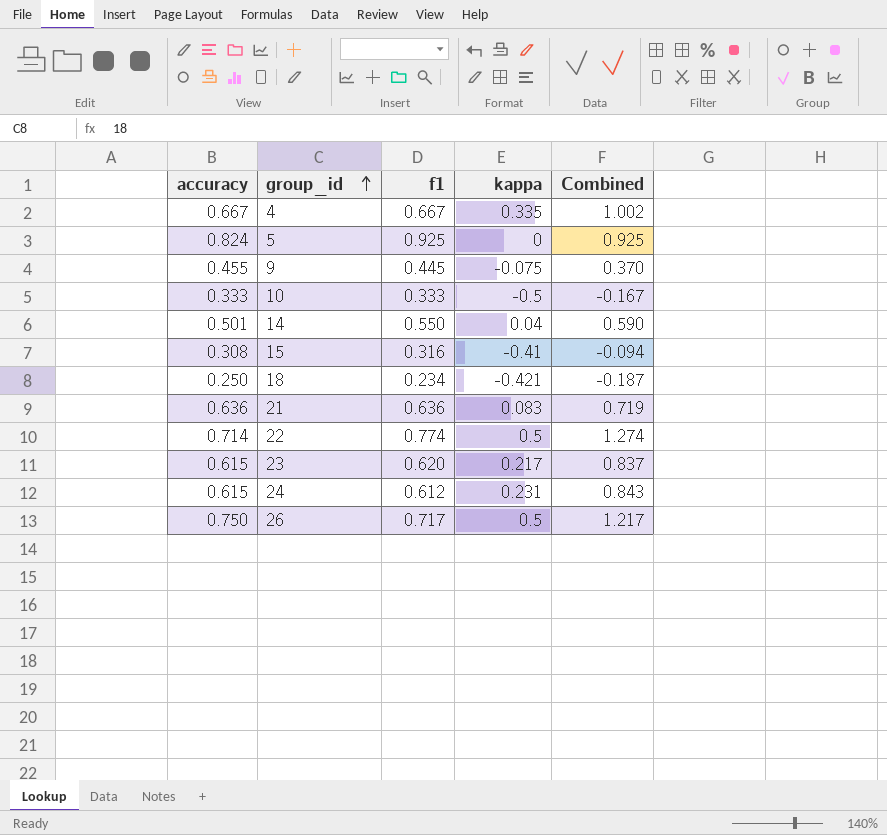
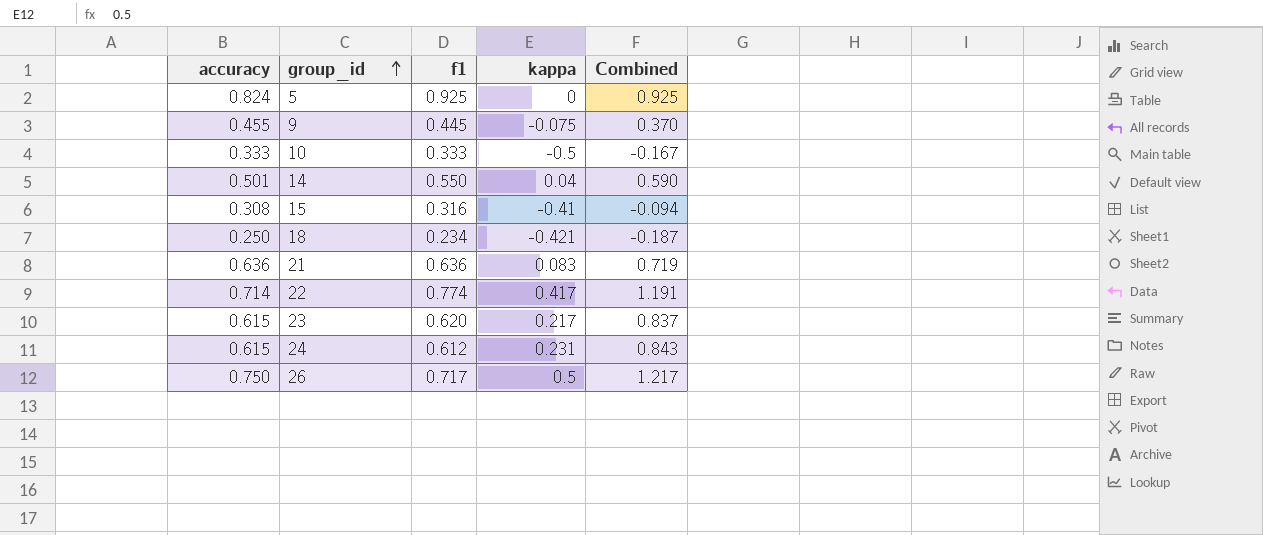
row 4: 0.667 | 0.667 | 0.335 | 1.002 -> none
22 | kappa: 0.5 -> 0.417
22 | Combined: 1.274 -> 1.191

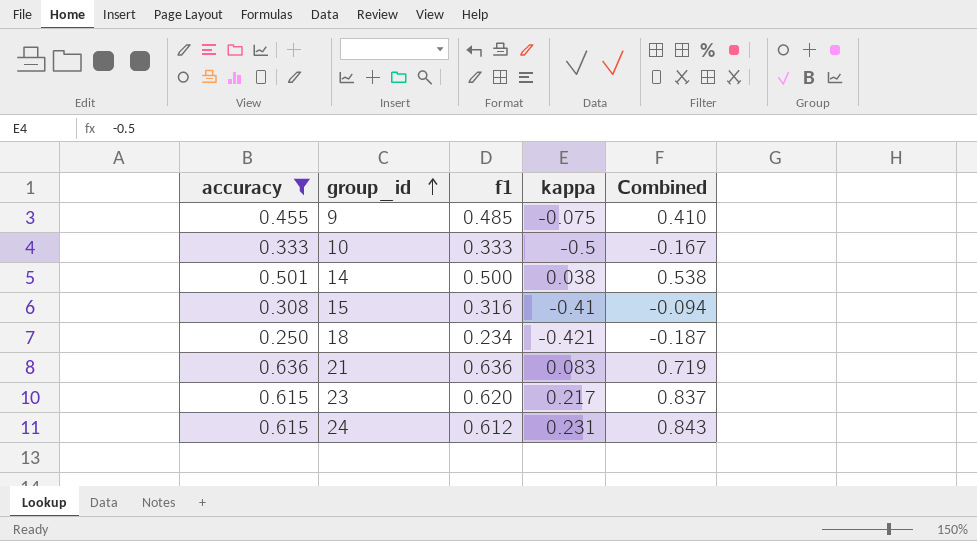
filter: none -> accuracy <= 0.636
9 | f1: 0.445 -> 0.485
9 | Combined: 0.370 -> 0.410
14 | f1: 0.550 -> 0.500
14 | kappa: 0.04 -> 0.038
14 | Combined: 0.590 -> 0.538

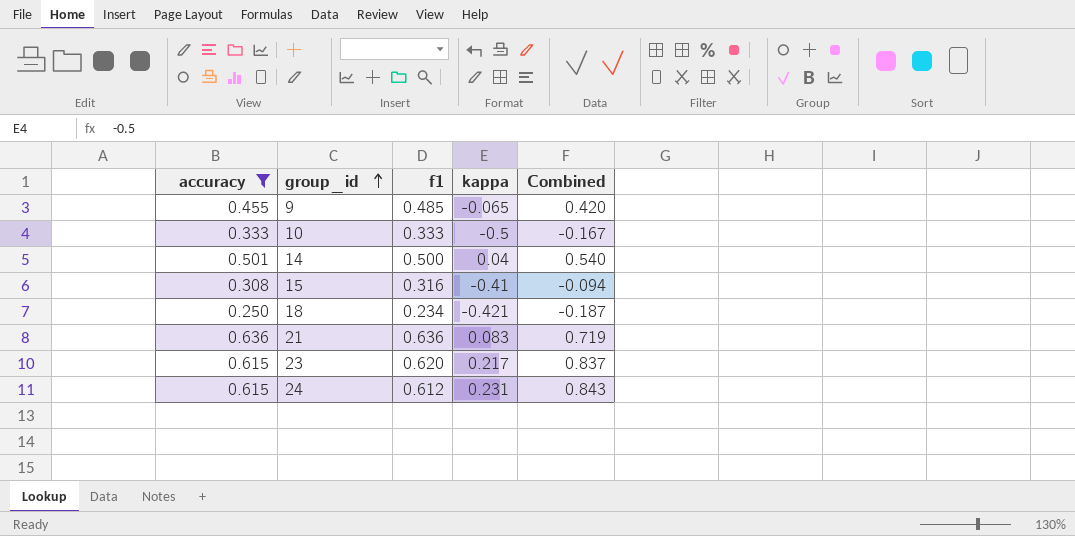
9 | kappa: -0.075 -> -0.065
9 | Combined: 0.410 -> 0.420
14 | kappa: 0.038 -> 0.04
14 | Combined: 0.538 -> 0.540

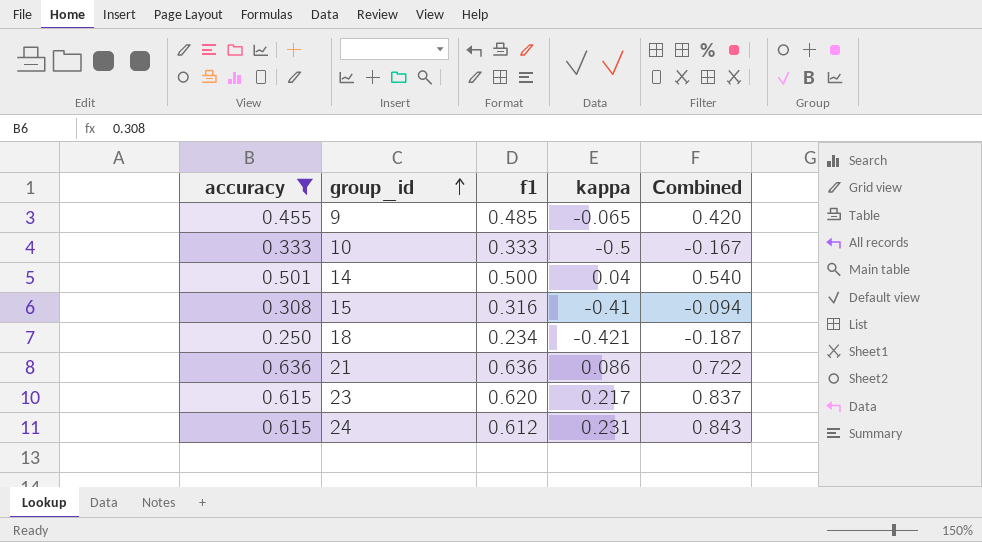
21 | kappa: 0.083 -> 0.086
21 | Combined: 0.719 -> 0.722

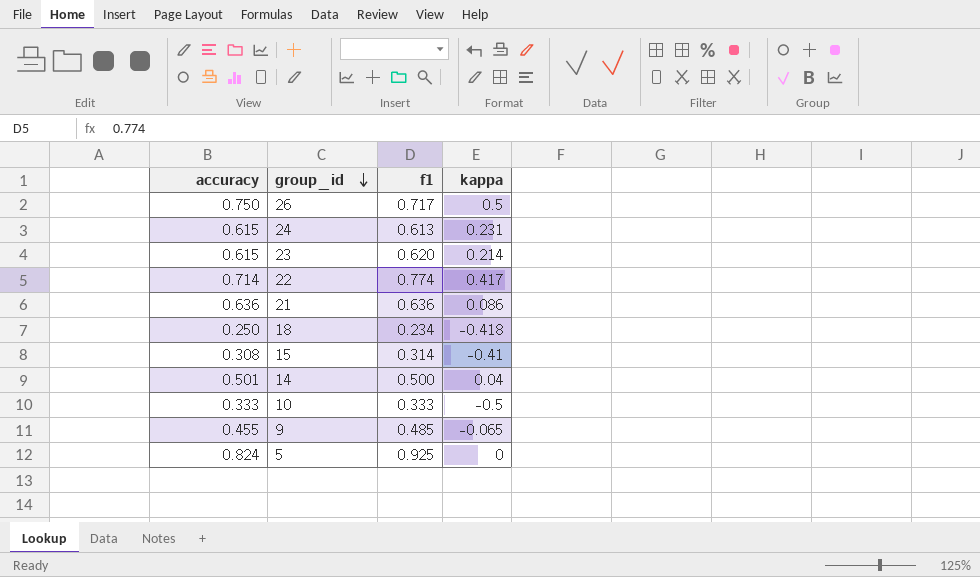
filter: accuracy <= 0.636 -> none
row order: group_id ascending -> group_id descending
column Combined | formula: [f1] + [kappa] -> none
24 | f1: 0.612 -> 0.613
23 | kappa: 0.217 -> 0.214
18 | kappa: -0.421 -> -0.418
15 | f1: 0.316 -> 0.314

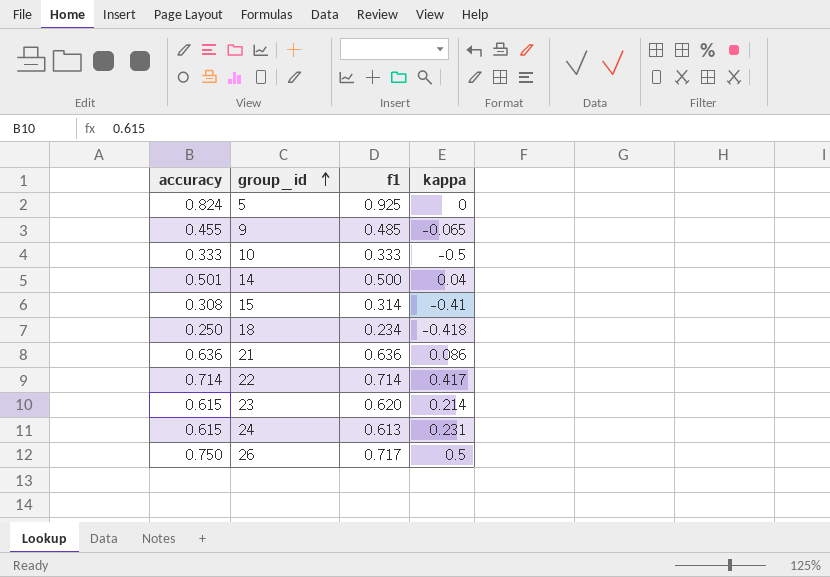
row order: group_id descending -> group_id ascending
22 | f1: 0.774 -> 0.714

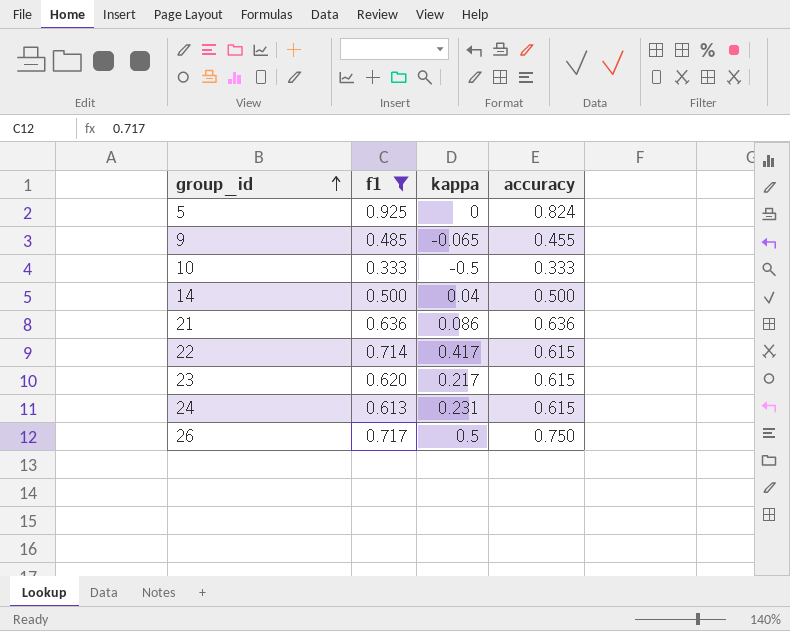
filter: none -> f1 >= 0.333
column accuracy | position: 1 -> 4
14 | accuracy: 0.501 -> 0.500
22 | accuracy: 0.714 -> 0.615
23 | kappa: 0.214 -> 0.217

